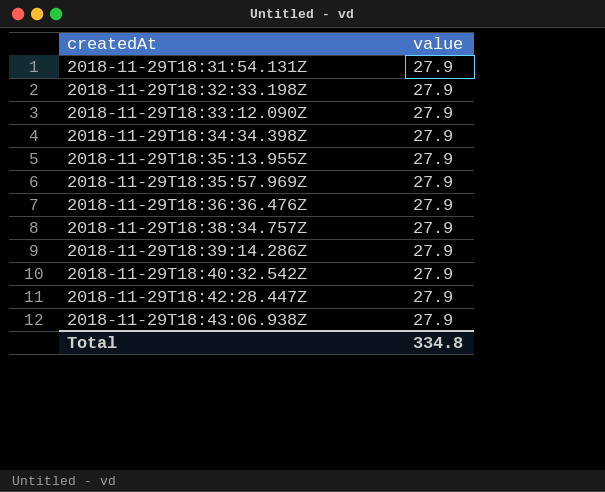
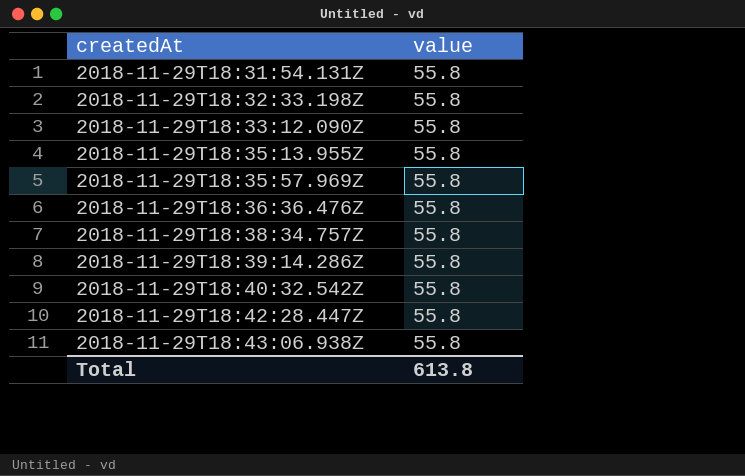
row 2018-11-29T18:34:34.398Z: 27.9 -> none
2018-11-29T18:31:54.131Z | value: 27.9 -> 55.8
2018-11-29T18:32:33.198Z | value: 27.9 -> 55.8
2018-11-29T18:33:12.090Z | value: 27.9 -> 55.8
2018-11-29T18:35:13.955Z | value: 27.9 -> 55.8
2018-11-29T18:35:57.969Z | value: 27.9 -> 55.8
2018-11-29T18:36:36.476Z | value: 27.9 -> 55.8
2018-11-29T18:38:34.757Z | value: 27.9 -> 55.8
2018-11-29T18:39:14.286Z | value: 27.9 -> 55.8
2018-11-29T18:40:32.542Z | value: 27.9 -> 55.8
2018-11-29T18:42:28.447Z | value: 27.9 -> 55.8
2018-11-29T18:43:06.938Z | value: 27.9 -> 55.8
Total | value: 334.8 -> 613.8

